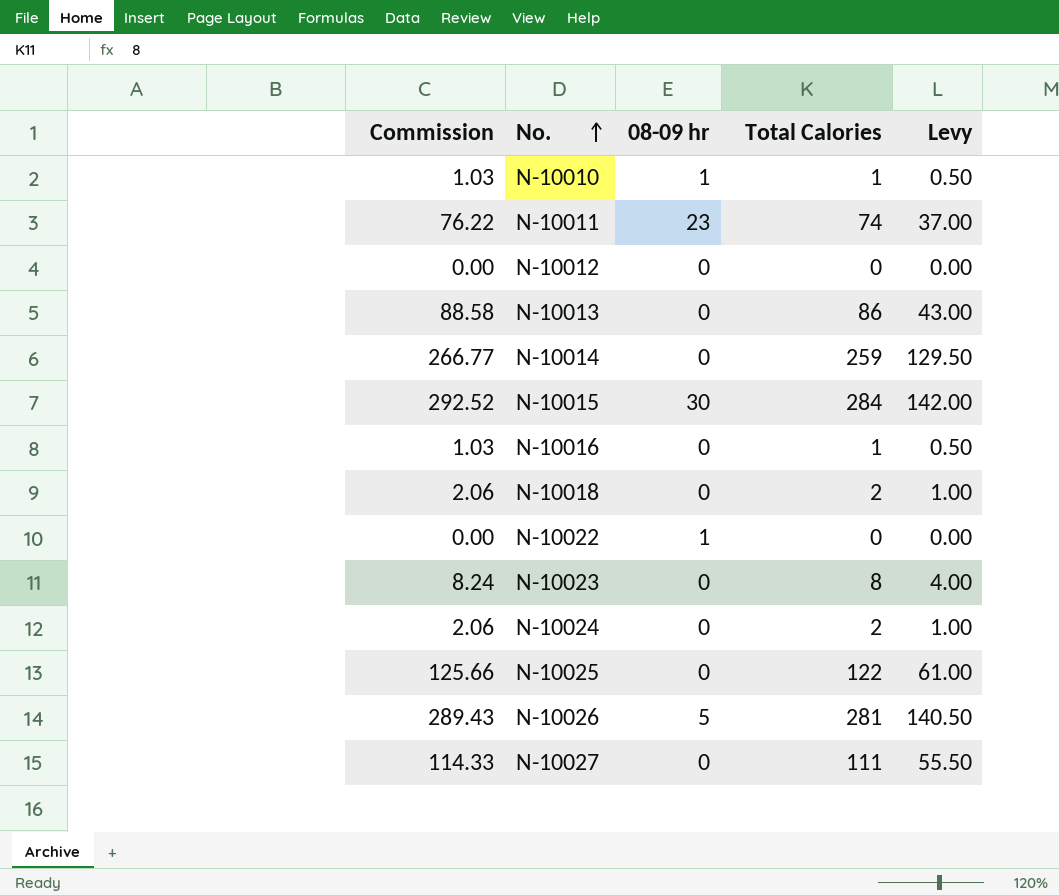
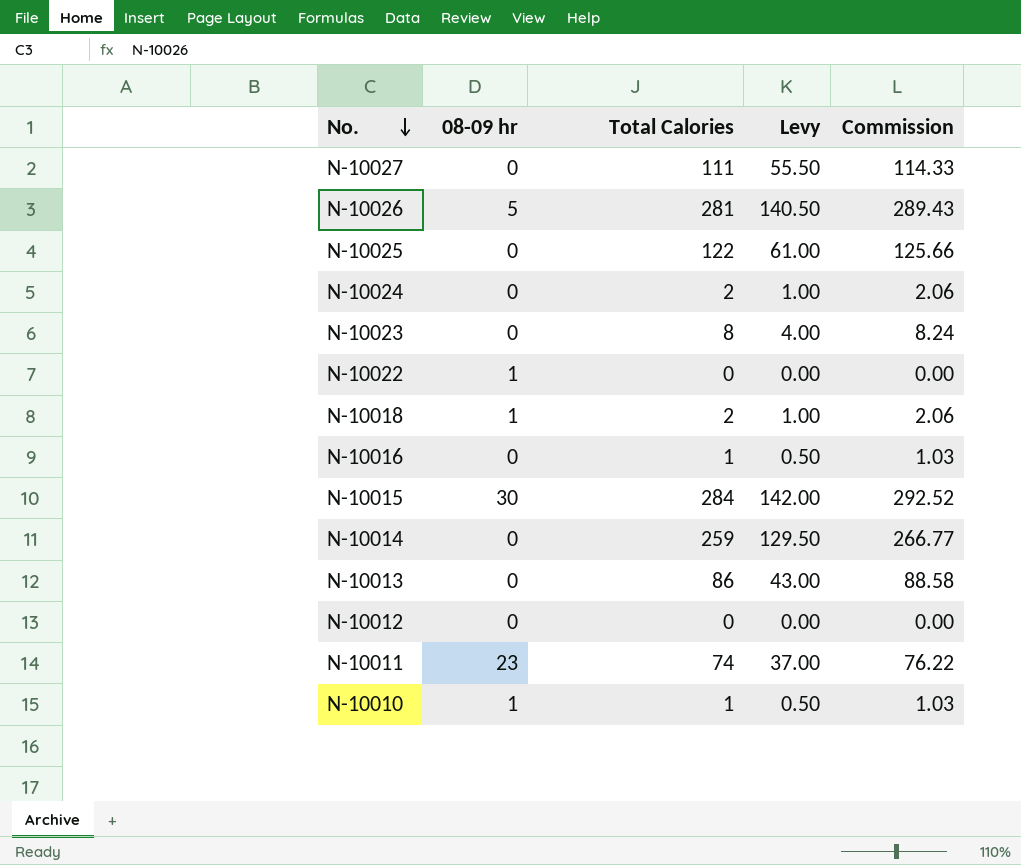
row order: No. ascending -> No. descending
column Commission | position: 1 -> 5
N-10018 | 08-09 hr: 0 -> 1

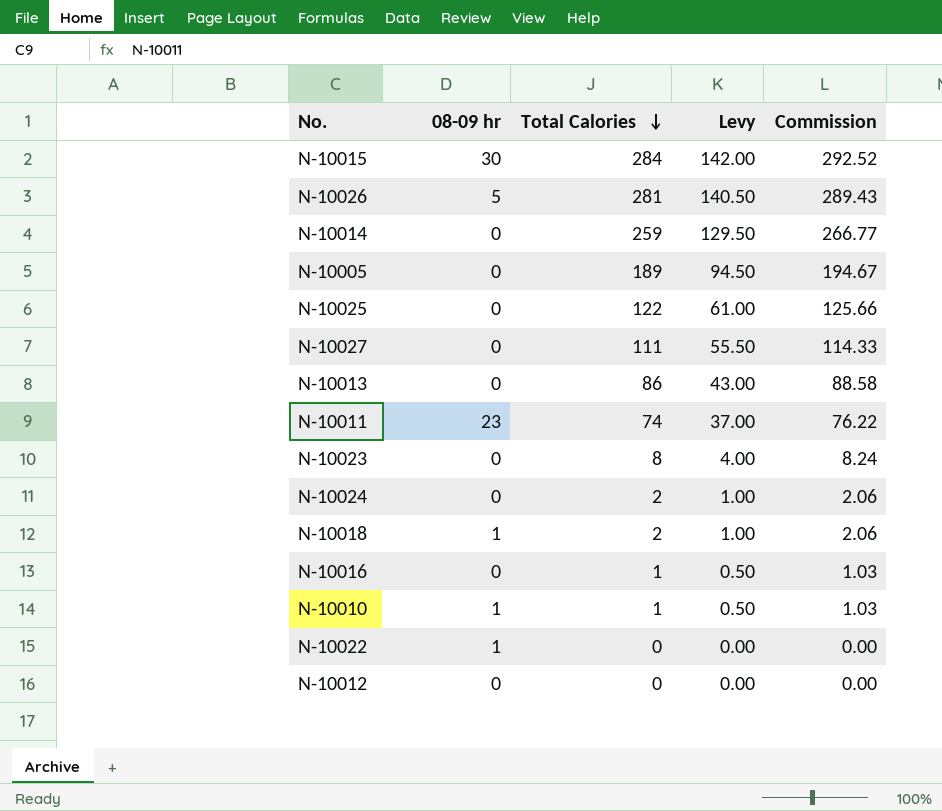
row order: No. descending -> Total Calories descending
row N-10005: none -> 0 | 189 | 94.50 | 194.67

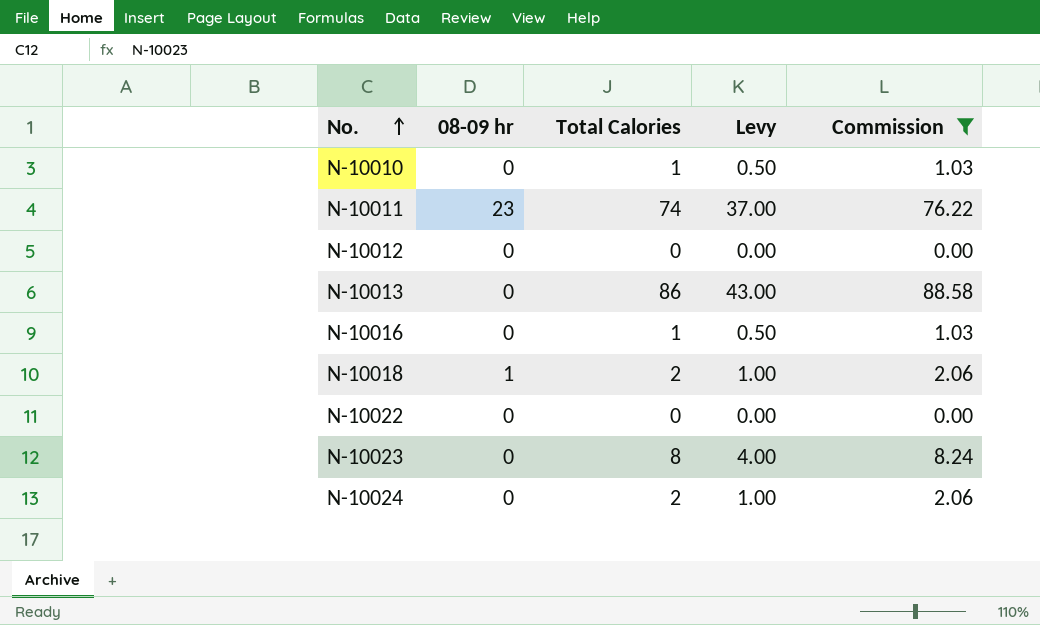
filter: none -> Commission <= 88.58
row order: Total Calories descending -> No. ascending
N-10010 | 08-09 hr: 1 -> 0
N-10022 | 08-09 hr: 1 -> 0

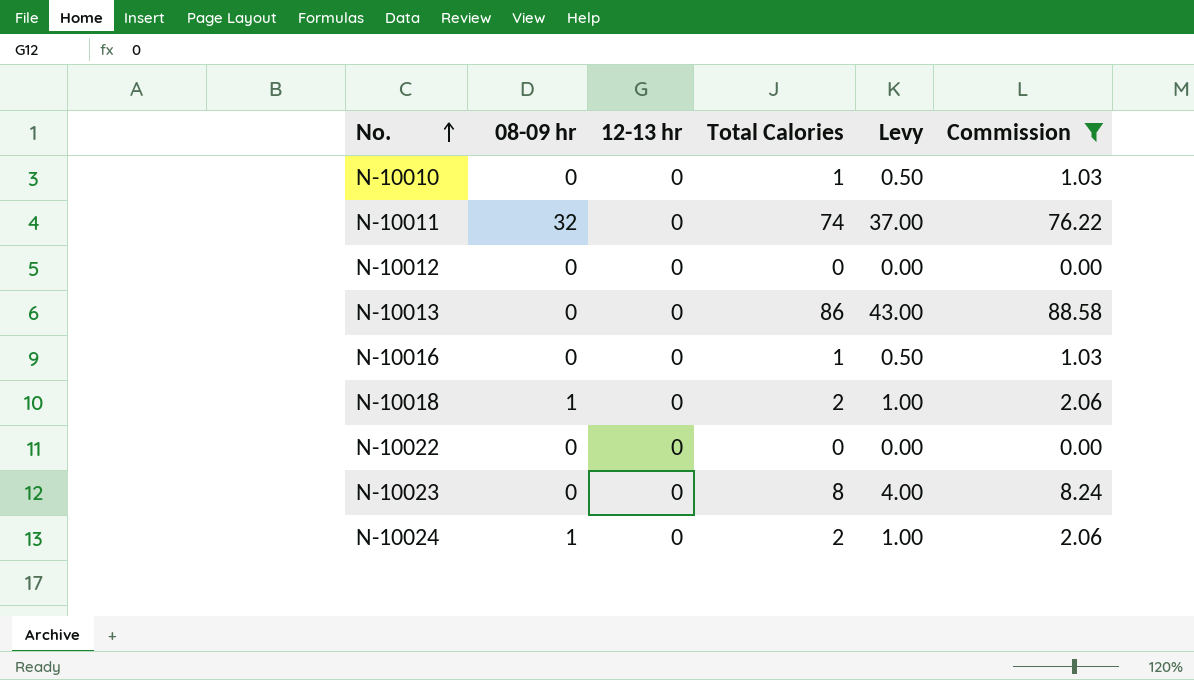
column 12-13 hr | position: none -> 3
N-10011 | 08-09 hr: 23 -> 32
N-10024 | 08-09 hr: 0 -> 1

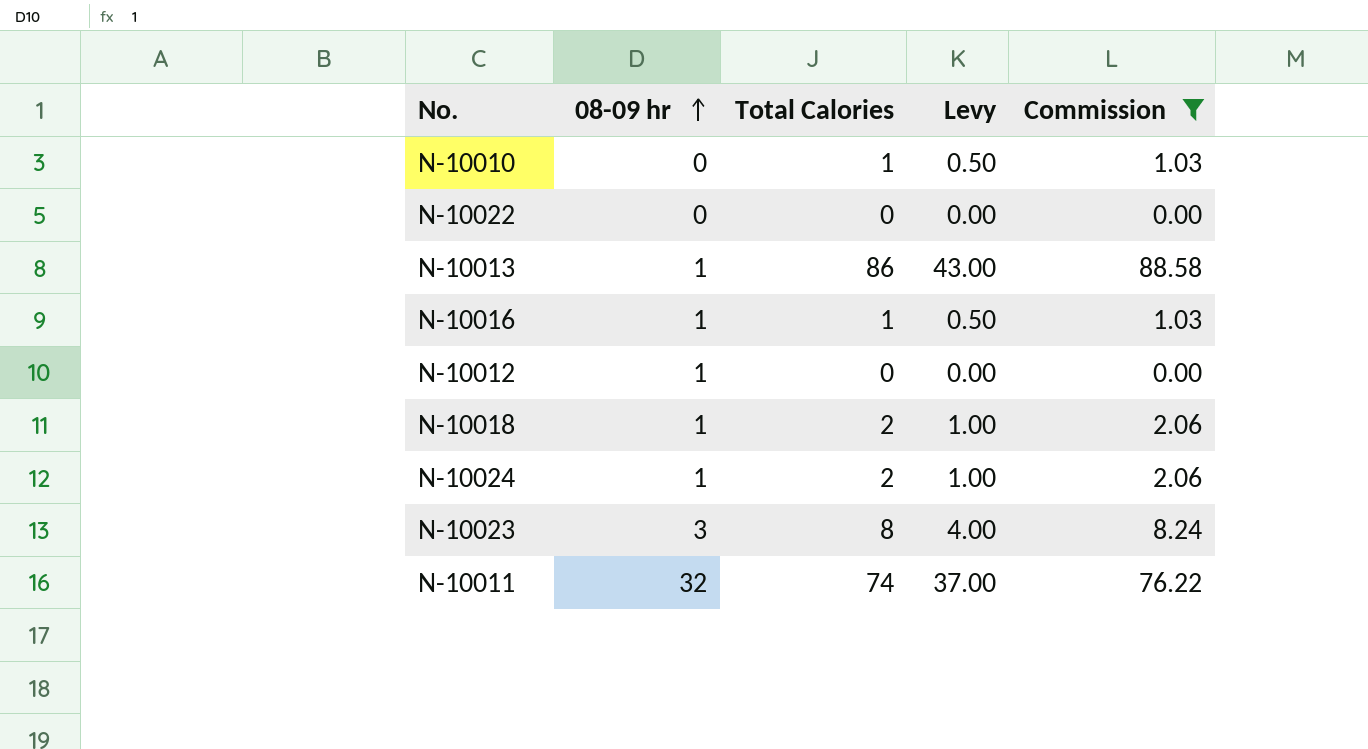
row order: No. ascending -> 08-09 hr ascending
column 12-13 hr | position: 3 -> none
N-10013 | 08-09 hr: 0 -> 1
N-10016 | 08-09 hr: 0 -> 1
N-10012 | 08-09 hr: 0 -> 1
N-10023 | 08-09 hr: 0 -> 3

